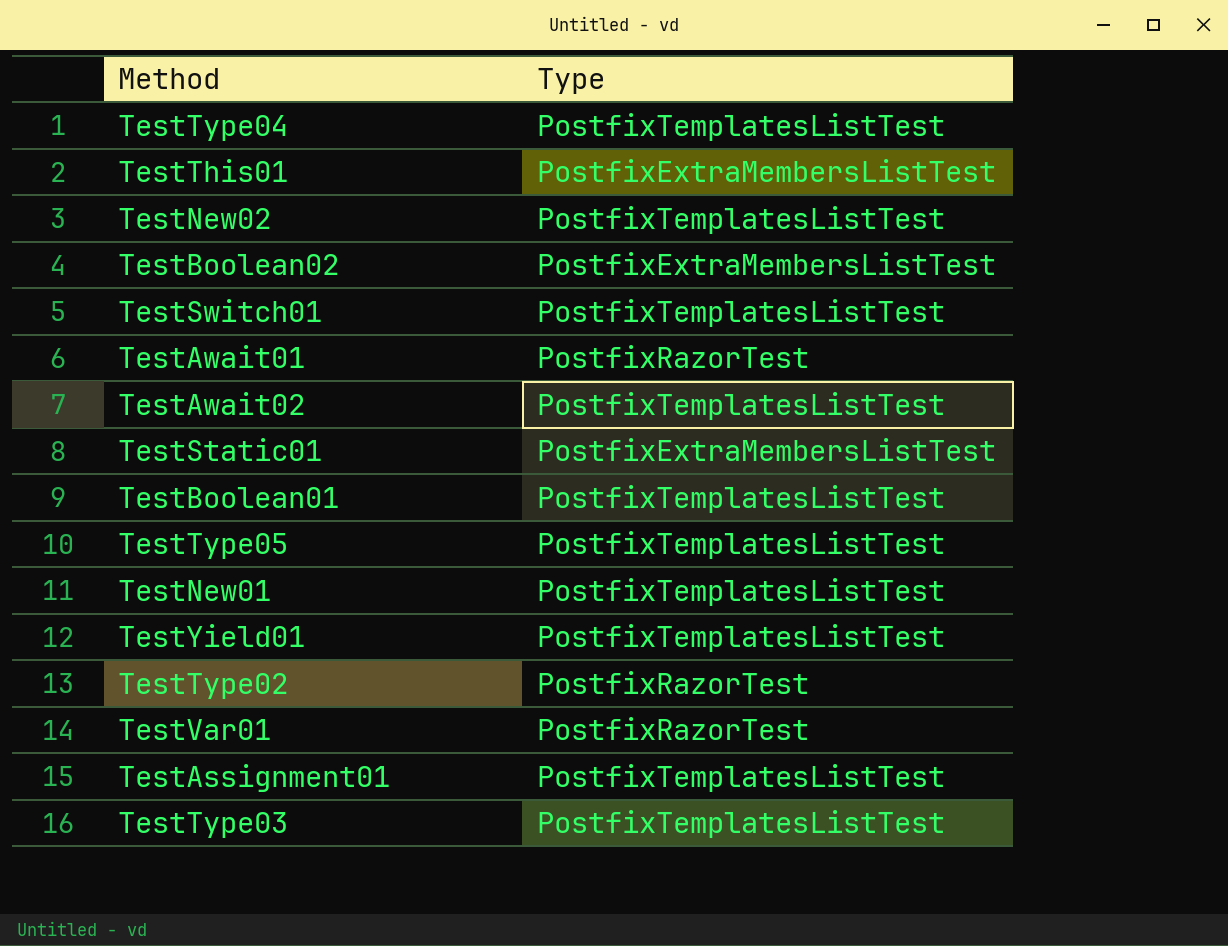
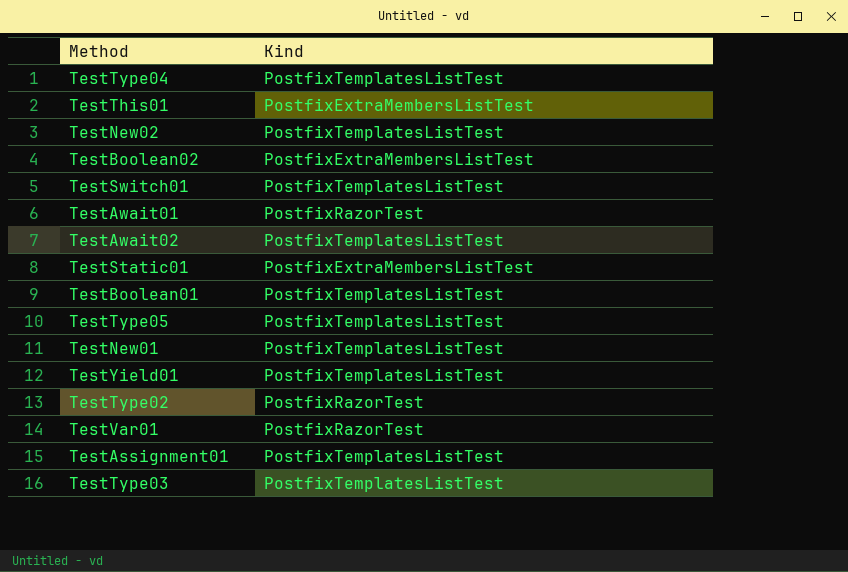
column name: Type -> Kind

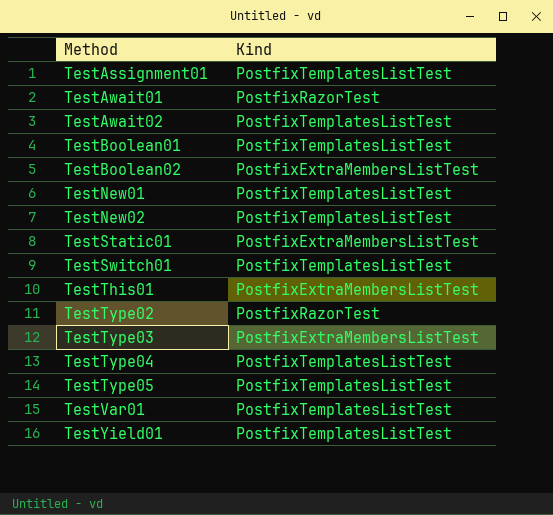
row order: none -> Method ascending
TestType03 | Kind: PostfixTemplatesListTest -> PostfixExtraMembersListTest
TestVar01 | Kind: PostfixRazorTest -> PostfixTemplatesListTest

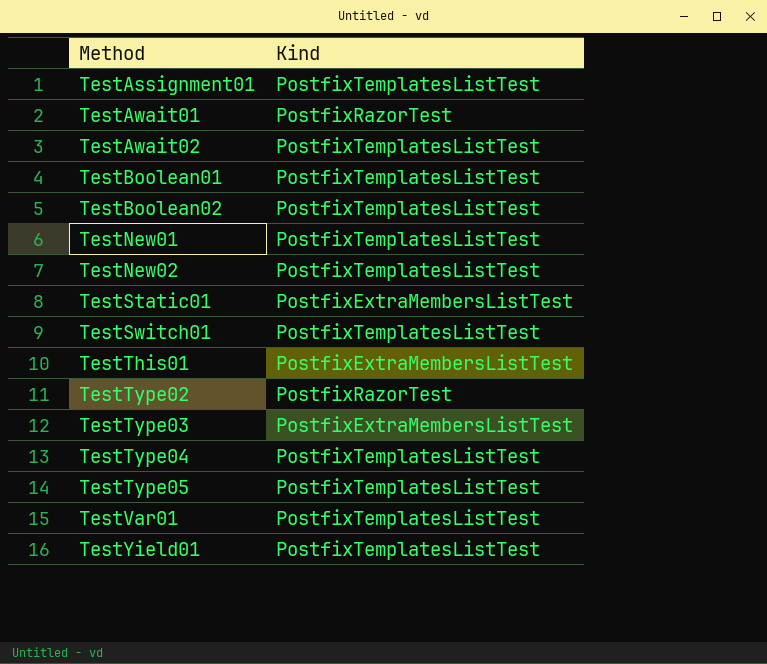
TestBoolean02 | Kind: PostfixExtraMembersListTest -> PostfixTemplatesListTest

